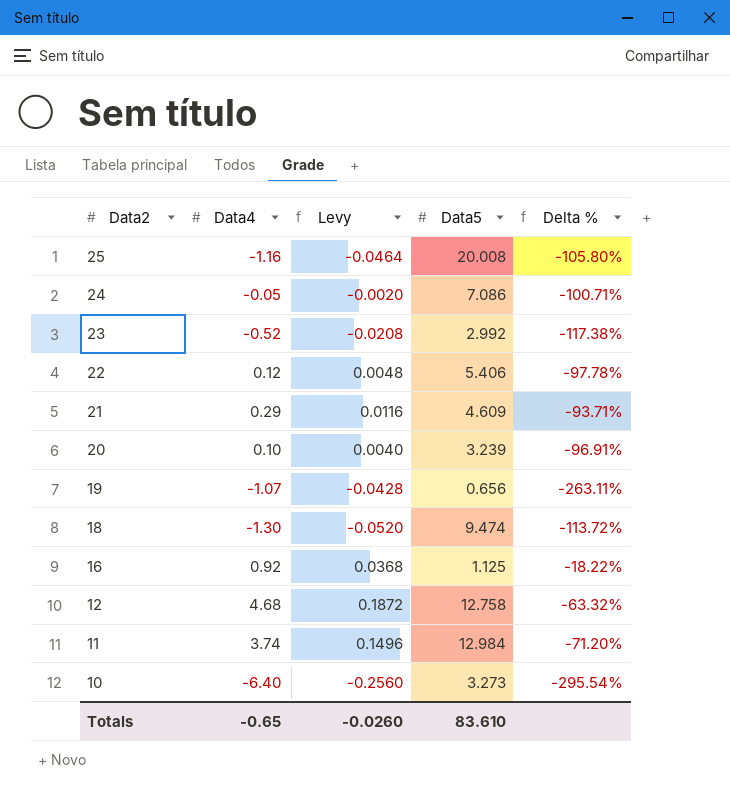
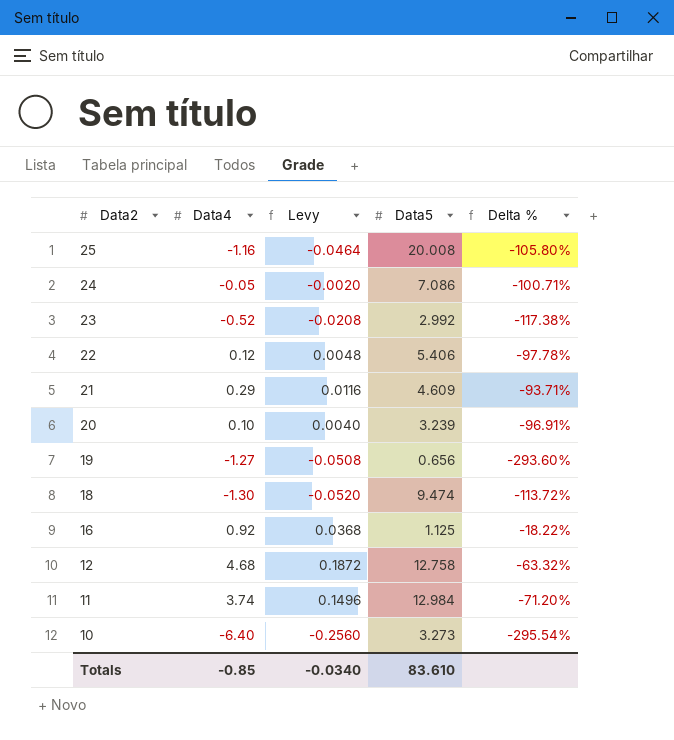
19 | Data4: -1.07 -> -1.27
19 | Levy: -0.0428 -> -0.0508
19 | Delta %: -263.11% -> -293.60%
Totals | Data4: -0.65 -> -0.85
Totals | Levy: -0.0260 -> -0.0340

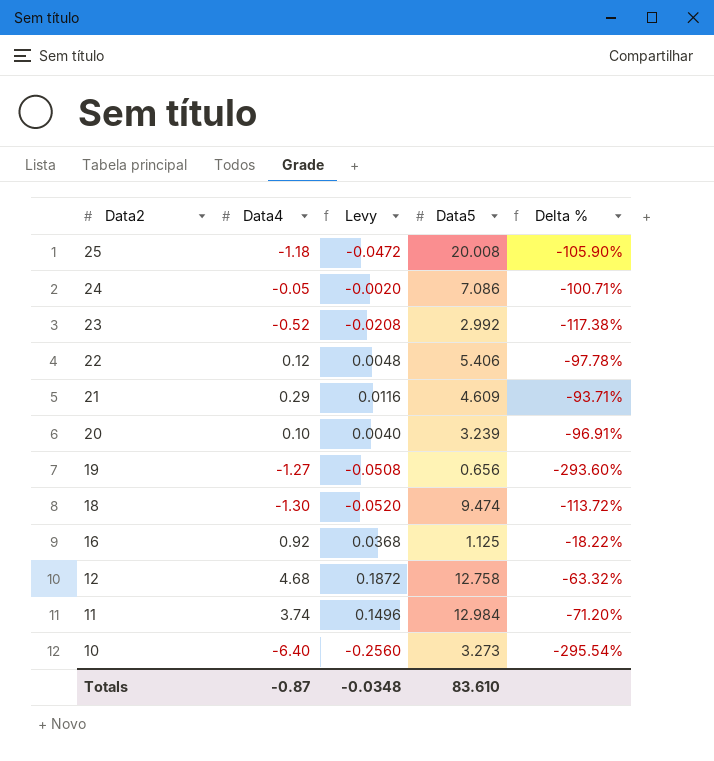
25 | Data4: -1.16 -> -1.18
25 | Levy: -0.0464 -> -0.0472
25 | Delta %: -105.80% -> -105.90%
Totals | Data4: -0.85 -> -0.87
Totals | Levy: -0.0340 -> -0.0348

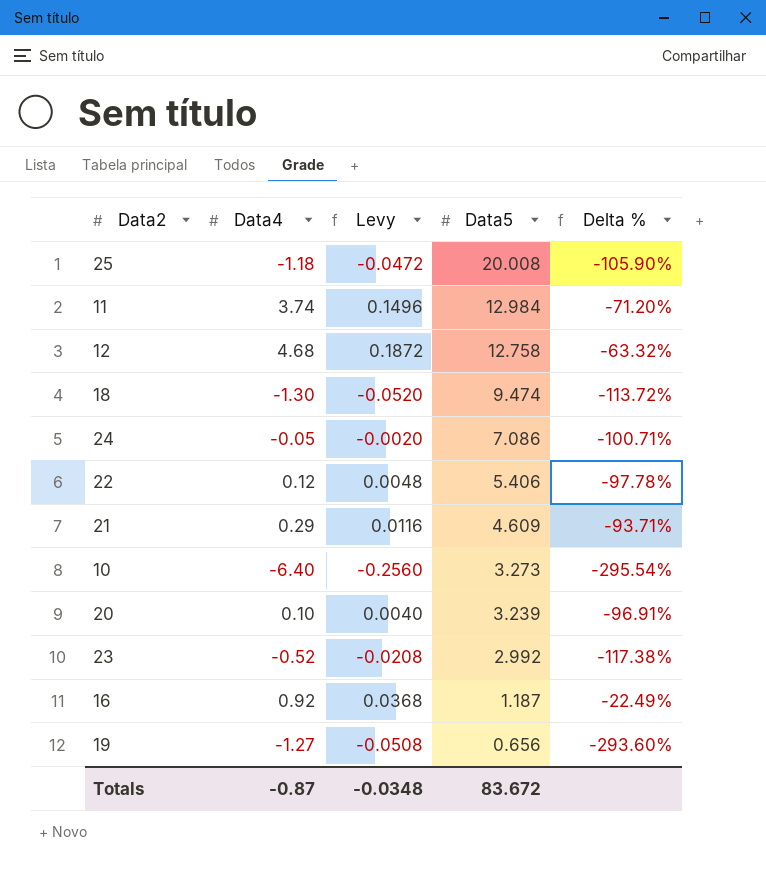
row order: Data2 descending -> Data5 descending
16 | Data5: 1.125 -> 1.187
16 | Delta %: -18.22% -> -22.49%
Totals | Data5: 83.610 -> 83.672

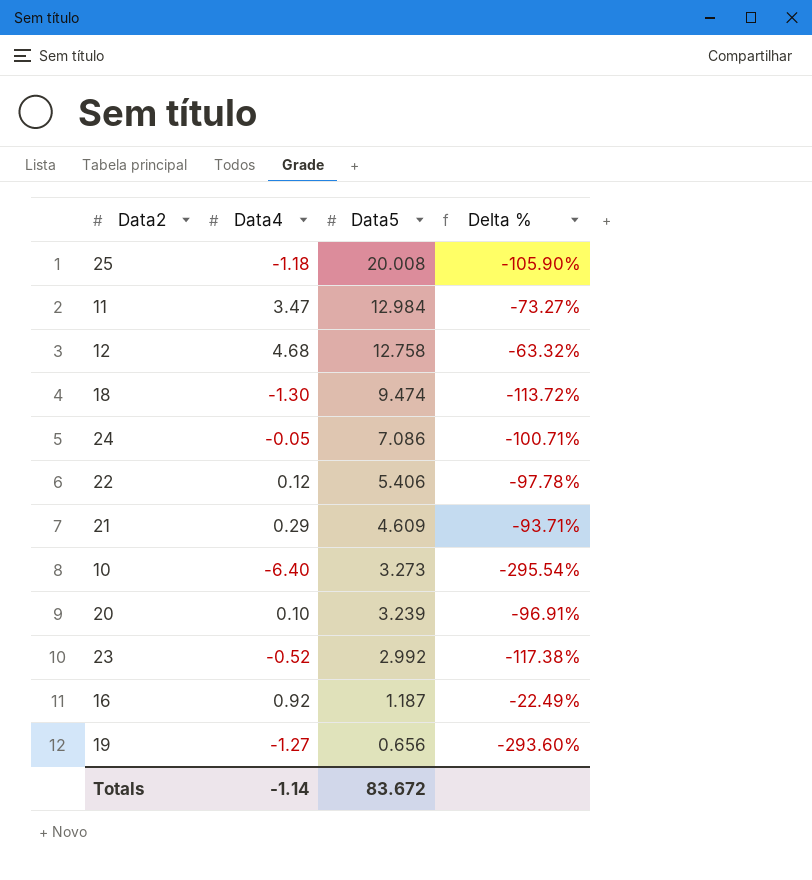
column Levy | formula: [Data4] * 0.04 -> none
11 | Data4: 3.74 -> 3.47
11 | Delta %: -71.20% -> -73.27%
Totals | Data4: -0.87 -> -1.14

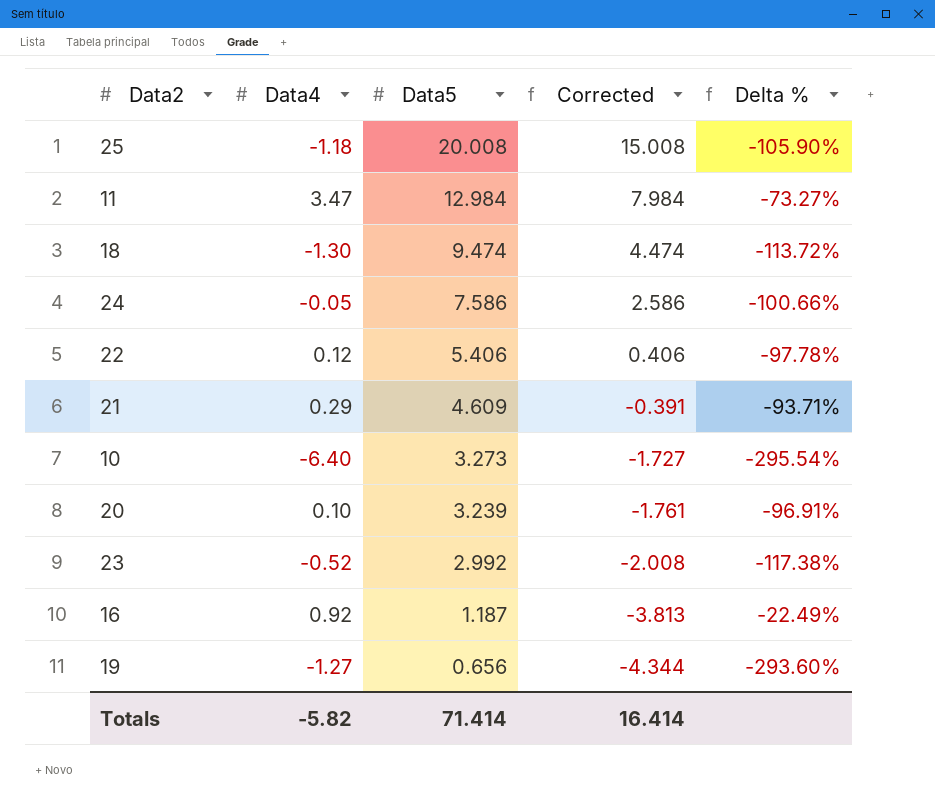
column Corrected | formula: none -> [Data5] - 5
row 12: 4.68 | 12.758 | -63.32% -> none
24 | Data5: 7.086 -> 7.586
24 | Delta %: -100.71% -> -100.66%
Totals | Data4: -1.14 -> -5.82
Totals | Data5: 83.672 -> 71.414

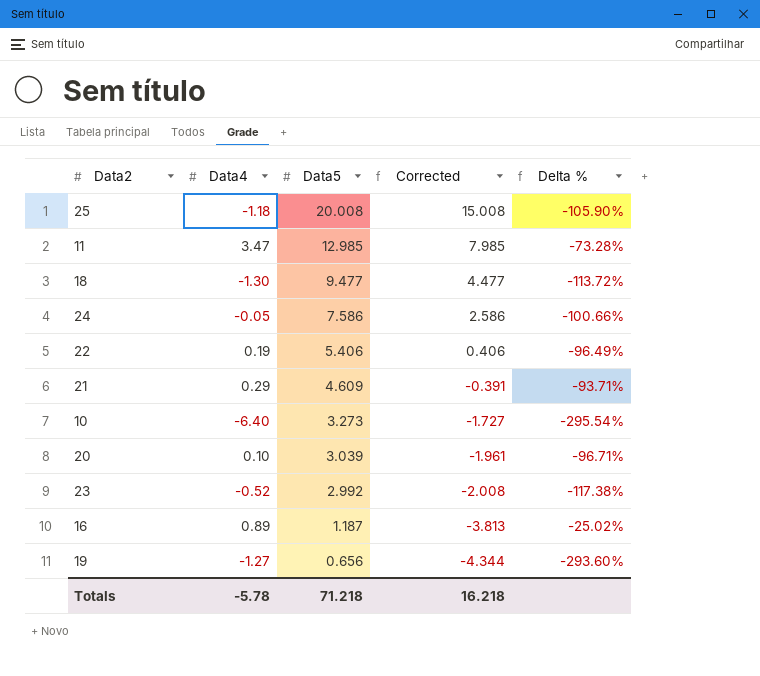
11 | Data5: 12.984 -> 12.985
11 | Corrected: 7.984 -> 7.985
11 | Delta %: -73.27% -> -73.28%
18 | Data5: 9.474 -> 9.477
18 | Corrected: 4.474 -> 4.477
22 | Data4: 0.12 -> 0.19
22 | Delta %: -97.78% -> -96.49%
20 | Data5: 3.239 -> 3.039
20 | Corrected: -1.761 -> -1.961
20 | Delta %: -96.91% -> -96.71%
16 | Data4: 0.92 -> 0.89
16 | Delta %: -22.49% -> -25.02%
Totals | Data4: -5.82 -> -5.78
Totals | Data5: 71.414 -> 71.218
Totals | Corrected: 16.414 -> 16.218

